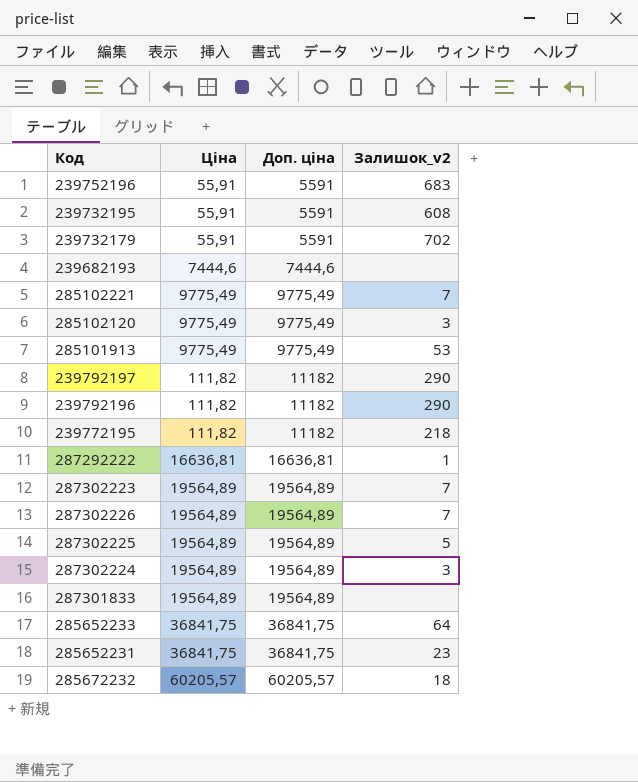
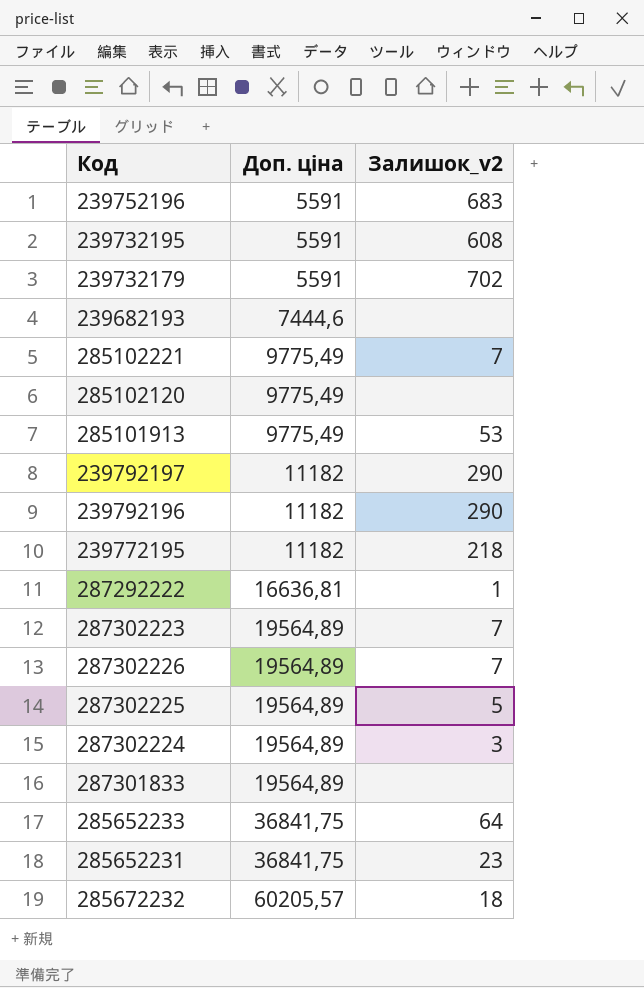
column Ціна | position: 2 -> none
285102120 | Залишок_v2: 3 -> none

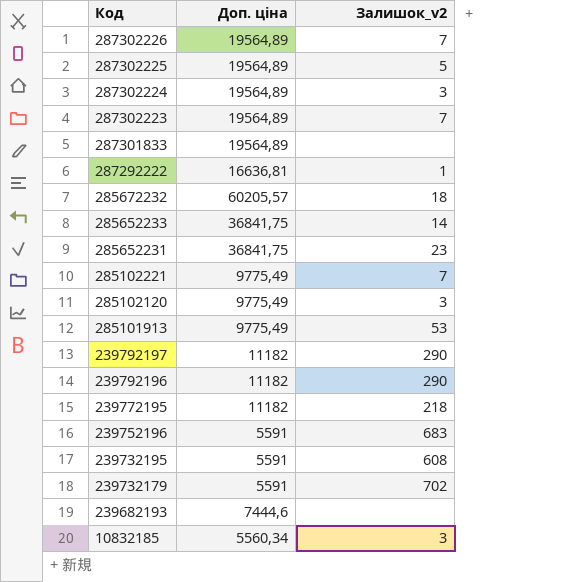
row order: Доп. ціна ascending -> Код descending
285652233 | Залишок_v2: 64 -> 14
285102120 | Залишок_v2: none -> 3
row 10832185: none -> 5560,34 | 3

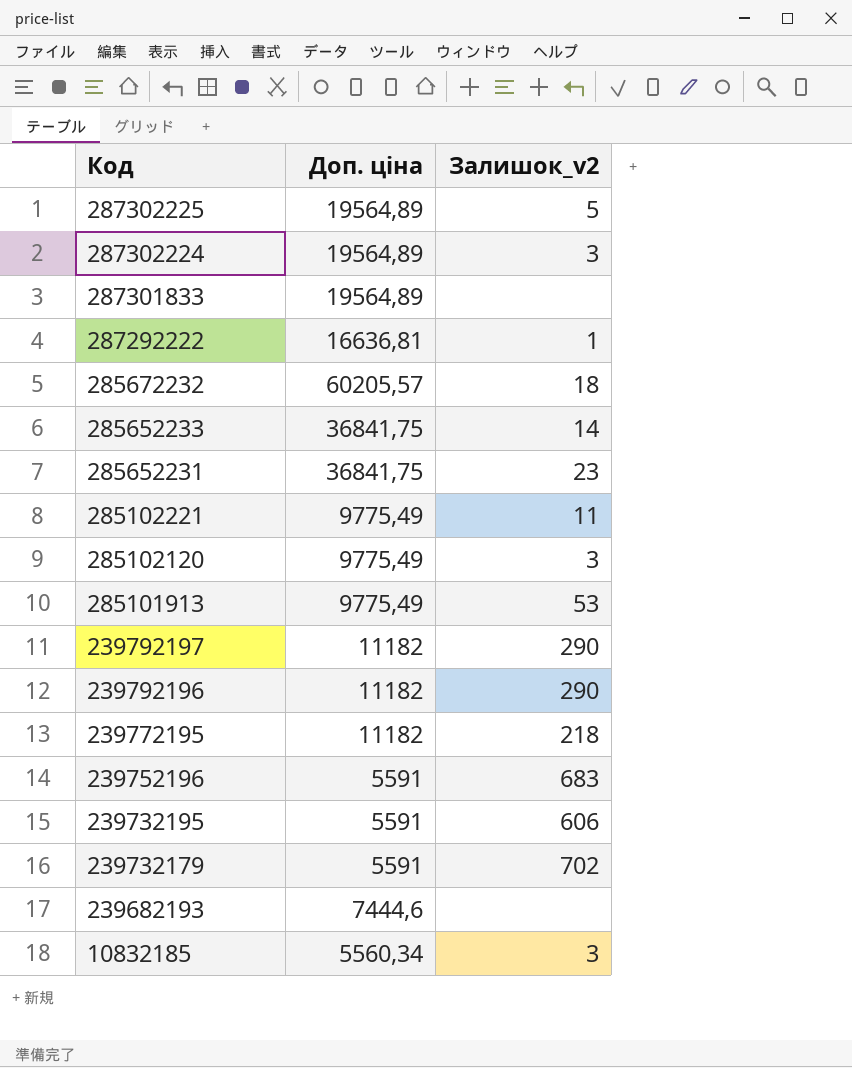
row 287302226: 19564,89 | 7 -> none
row 287302223: 19564,89 | 7 -> none
285102221 | Залишок_v2: 7 -> 11
239732195 | Залишок_v2: 608 -> 606

